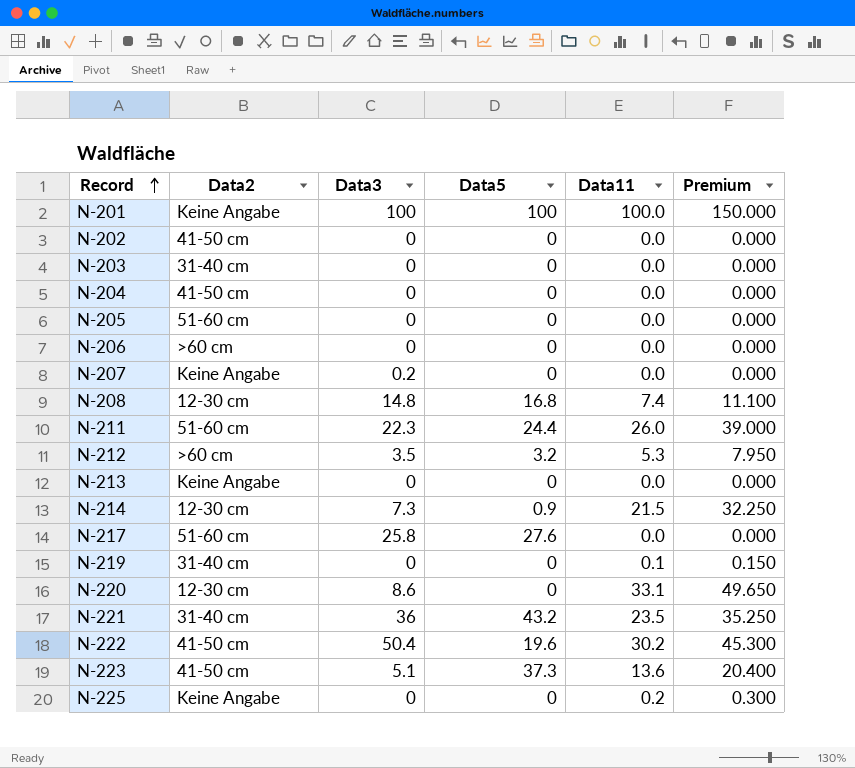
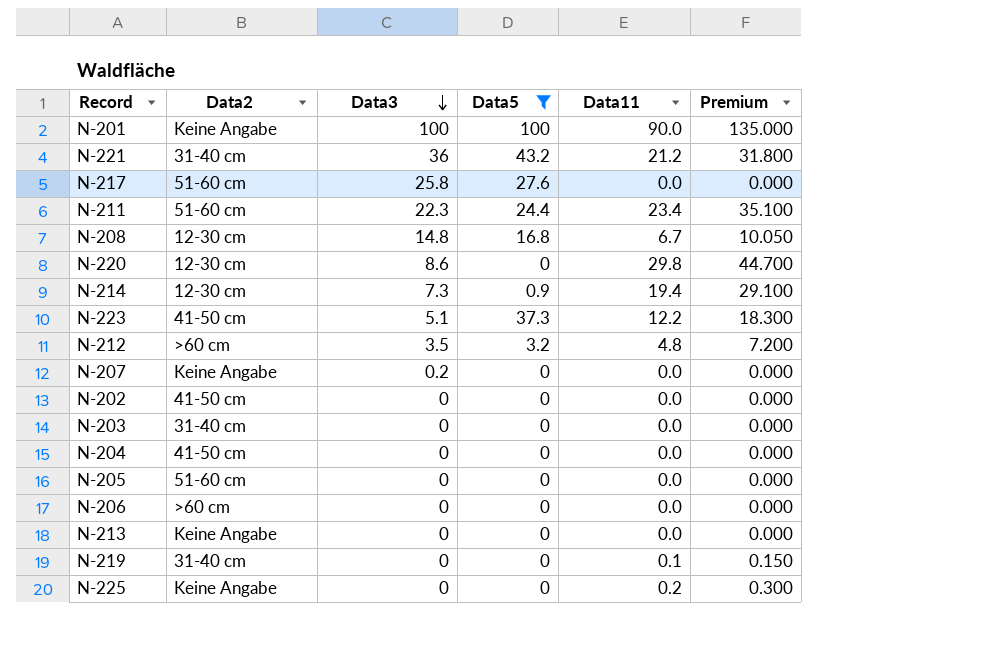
filter: none -> Data5 != 19.6
row order: Record ascending -> Data3 descending
N-201 | Data11: 100.0 -> 90.0
N-201 | Premium: 150.000 -> 135.000
N-221 | Data11: 23.5 -> 21.2
N-221 | Premium: 35.250 -> 31.800
N-211 | Data11: 26.0 -> 23.4
N-211 | Premium: 39.000 -> 35.100
N-208 | Data11: 7.4 -> 6.7
N-208 | Premium: 11.100 -> 10.050
N-220 | Data11: 33.1 -> 29.8
N-220 | Premium: 49.650 -> 44.700
N-214 | Data11: 21.5 -> 19.4
N-214 | Premium: 32.250 -> 29.100
N-223 | Data11: 13.6 -> 12.2
N-223 | Premium: 20.400 -> 18.300
N-212 | Data11: 5.3 -> 4.8
N-212 | Premium: 7.950 -> 7.200

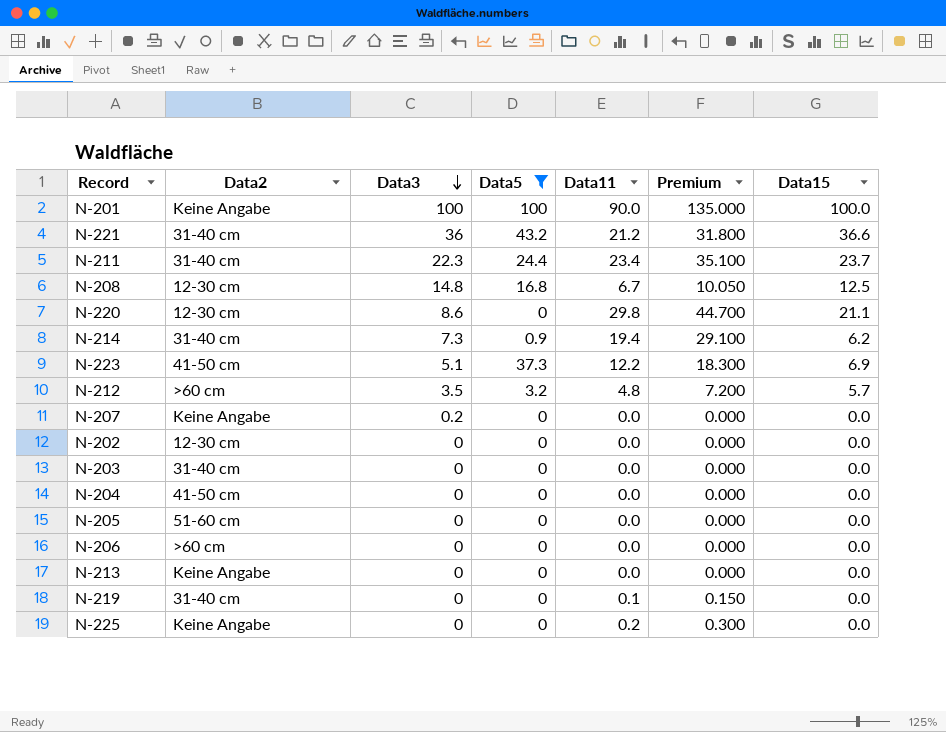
column Data15 | position: none -> 7
row N-217: 51-60 cm | 25.8 | 27.6 | 0.0 | 0.000 -> none
N-211 | Data2: 51-60 cm -> 31-40 cm
N-214 | Data2: 12-30 cm -> 31-40 cm
N-202 | Data2: 41-50 cm -> 12-30 cm

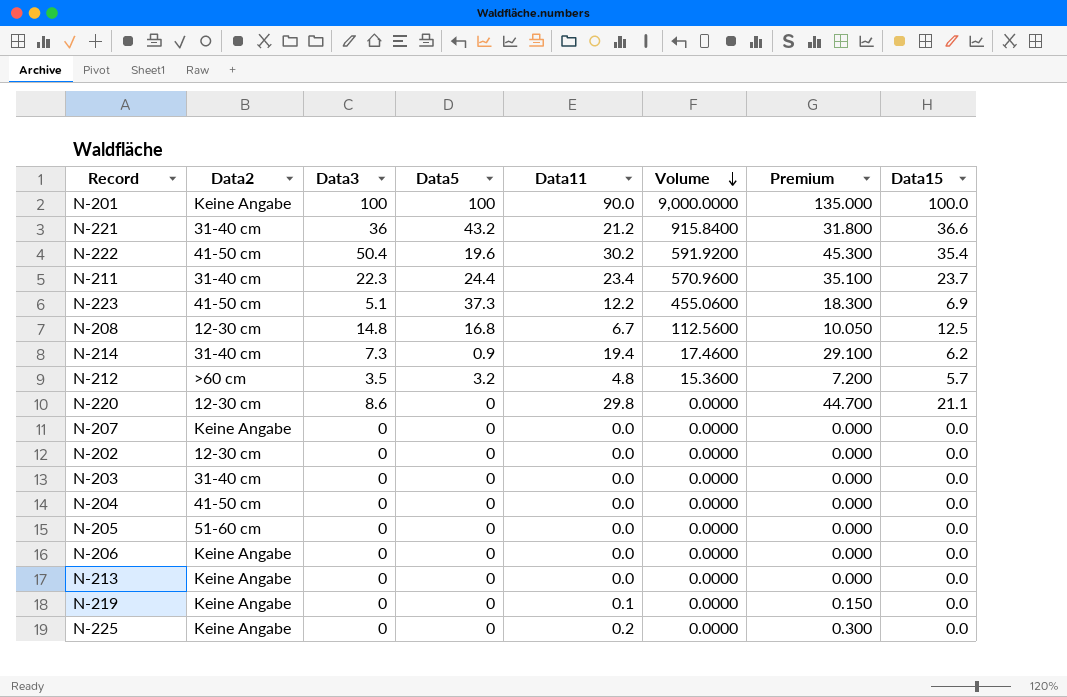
filter: Data5 != 19.6 -> none
row order: Data3 descending -> Volume descending
column Volume | formula: none -> [Data5] * [Data11]
N-207 | Data3: 0.2 -> 0
N-206 | Data2: >60 cm -> Keine Angabe
N-219 | Data2: 31-40 cm -> Keine Angabe

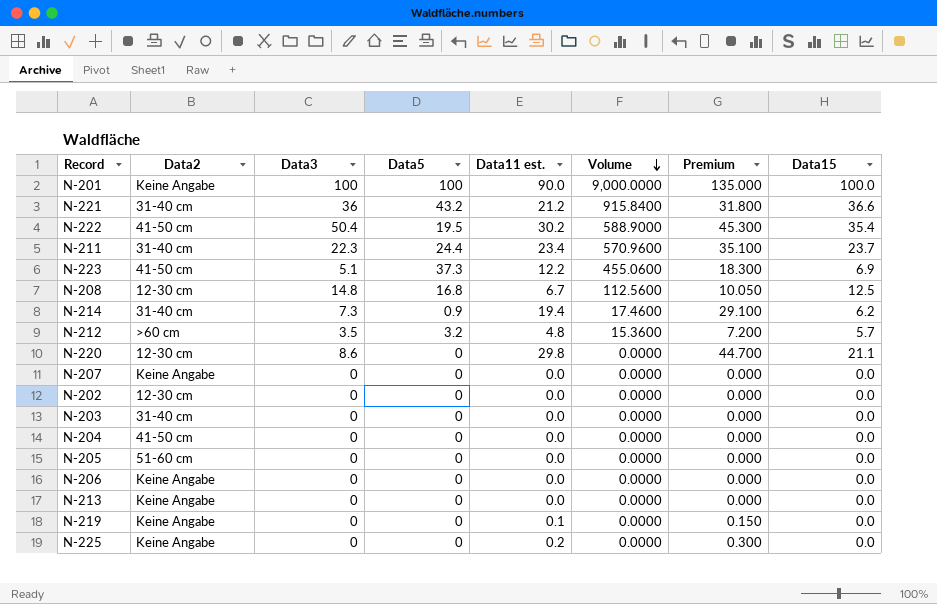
column name: Data11 -> Data11 est.
N-222 | Data5: 19.6 -> 19.5
N-222 | Volume: 591.9200 -> 588.9000

